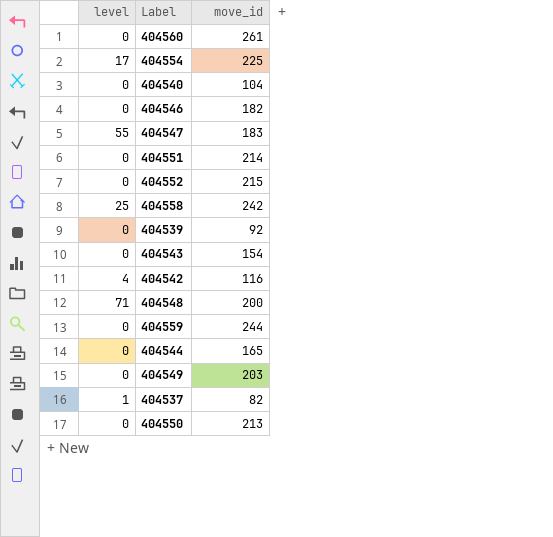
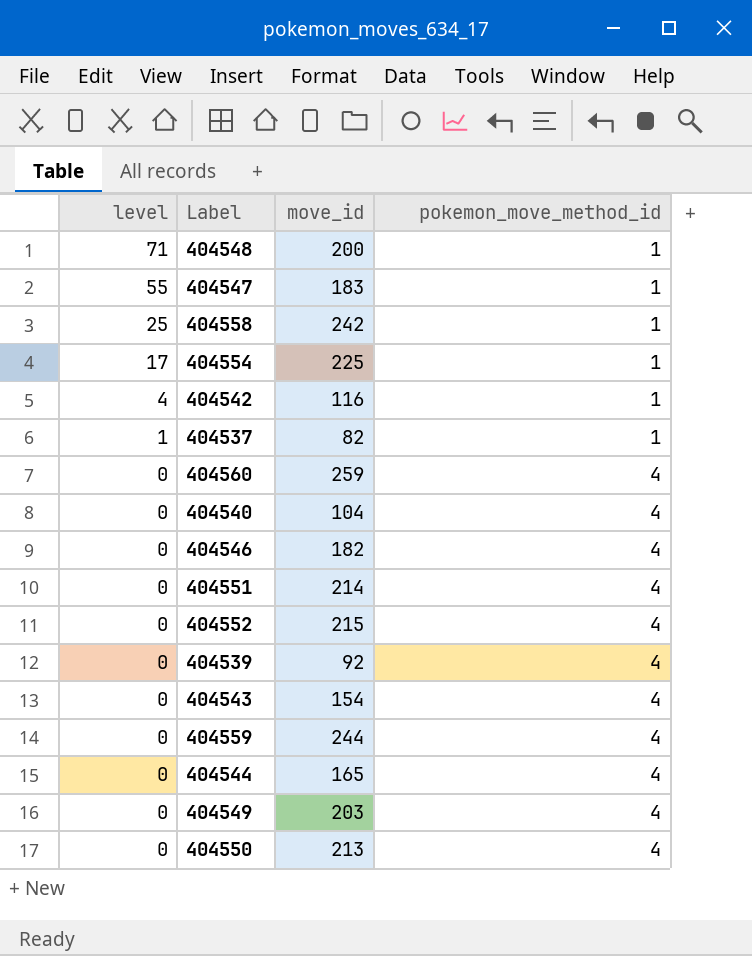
row order: none -> level descending
column pokemon_move_method_id | position: none -> 4
404560 | move_id: 261 -> 259

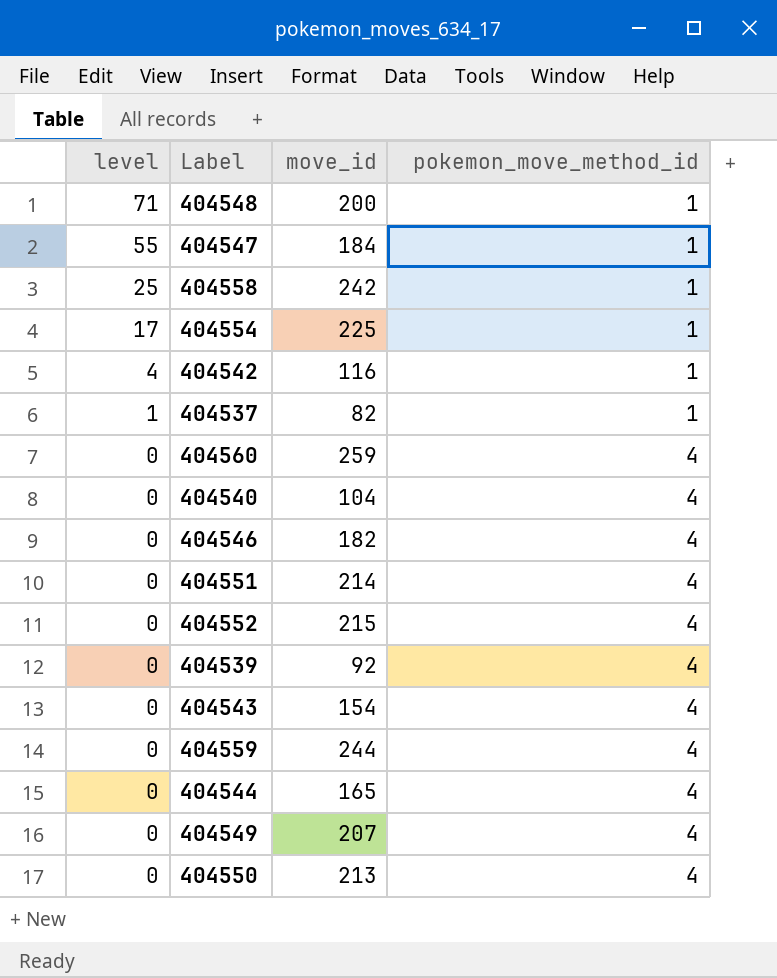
404547 | move_id: 183 -> 184
404549 | move_id: 203 -> 207

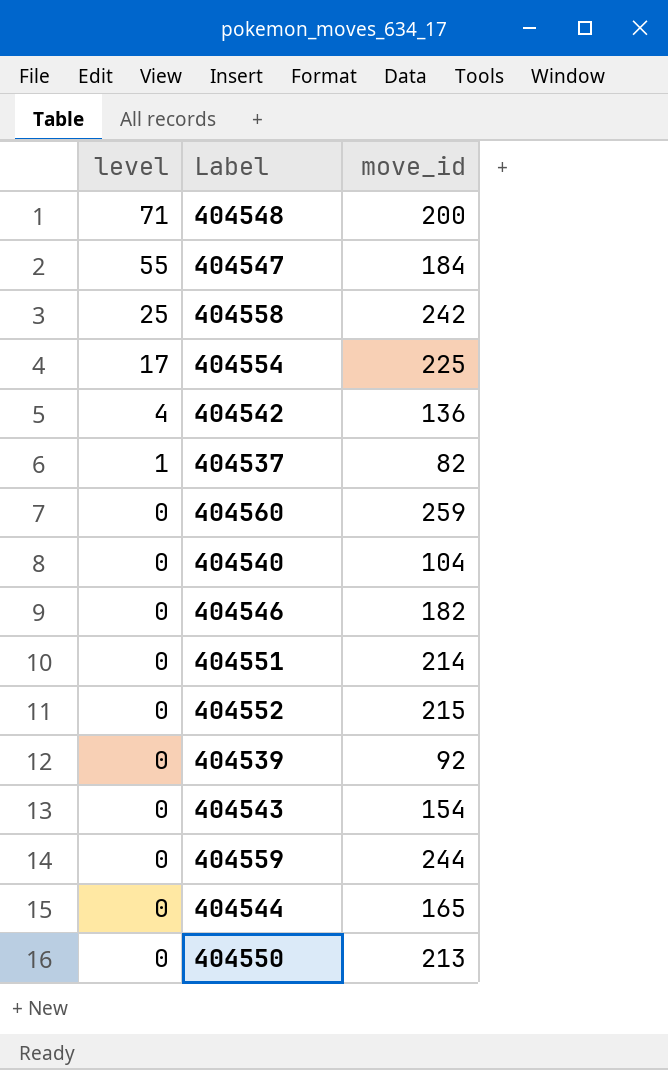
column pokemon_move_method_id | position: 4 -> none
row 404549: 0 | 207 | 4 -> none
404542 | move_id: 116 -> 136

